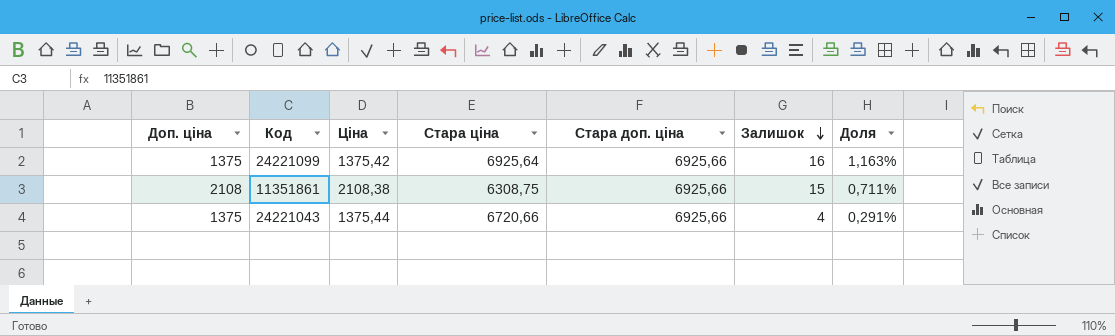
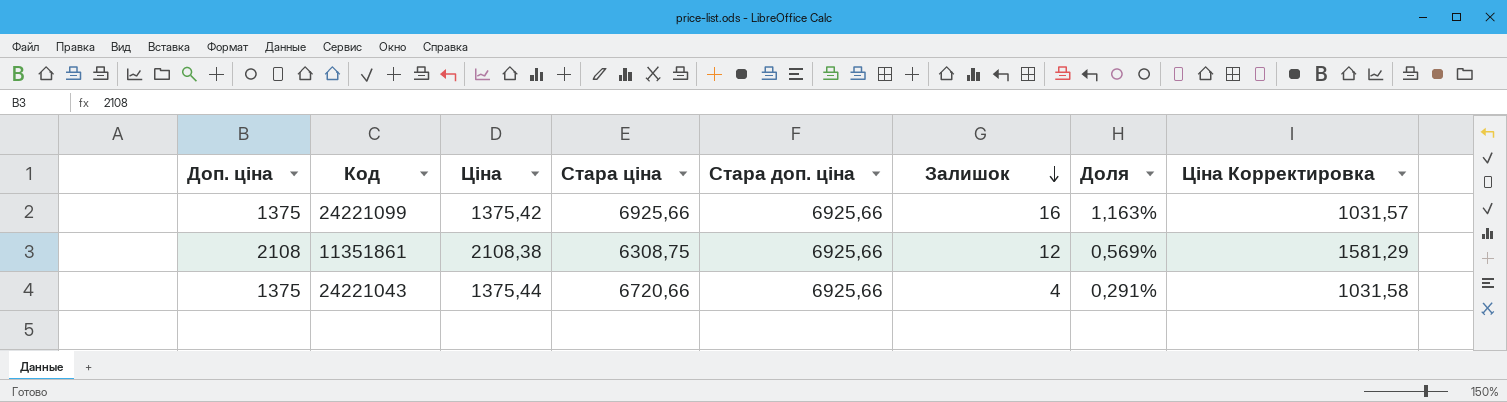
column Ціна Корректировка | formula: none -> [Ціна] * 0,75
24221099 | Стара ціна: 6925,64 -> 6925,66
11351861 | Залишок: 15 -> 12
11351861 | Доля: 0,711% -> 0,569%

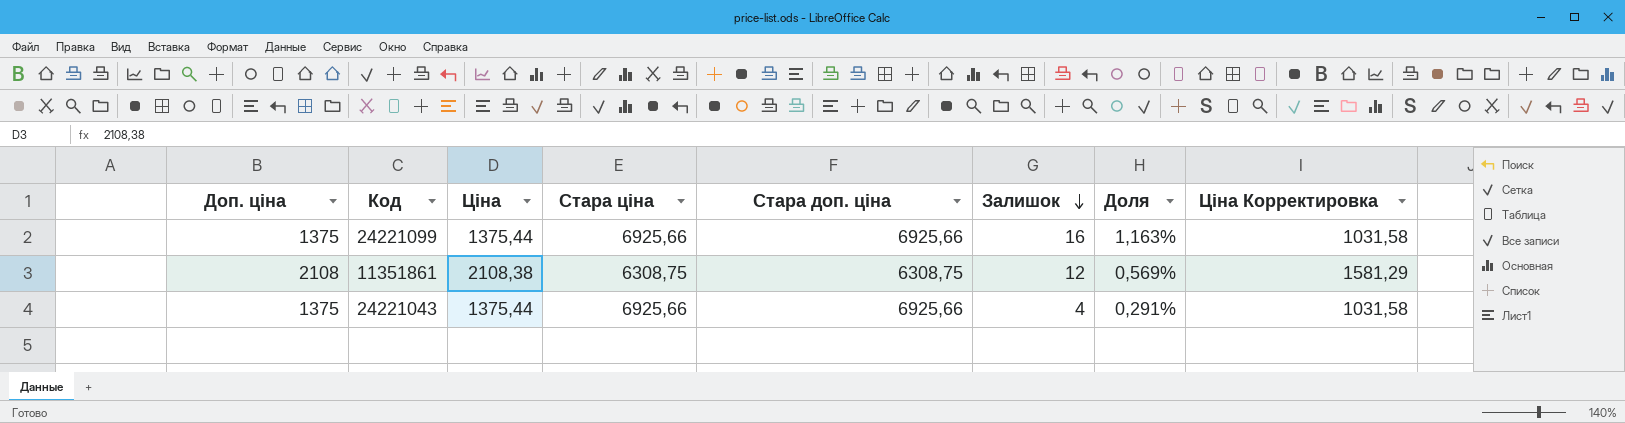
24221099 | Ціна: 1375,42 -> 1375,44
24221099 | Ціна Корректировка: 1031,57 -> 1031,58
11351861 | Стара доп. ціна: 6925,66 -> 6308,75
24221043 | Стара ціна: 6720,66 -> 6925,66

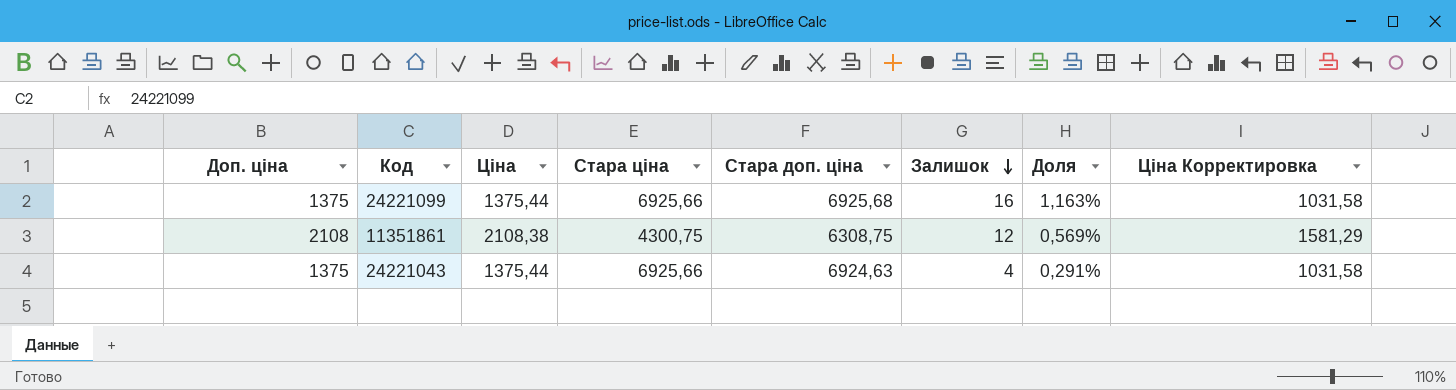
24221099 | Стара доп. ціна: 6925,66 -> 6925,68
11351861 | Стара ціна: 6308,75 -> 4300,75
24221043 | Стара доп. ціна: 6925,66 -> 6924,63

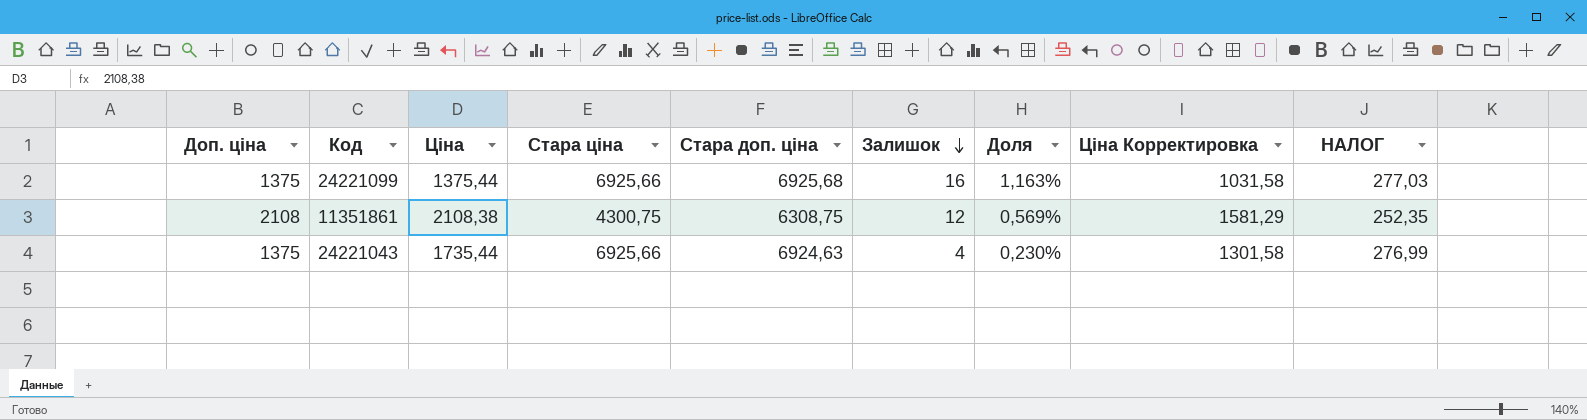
column НАЛОГ | formula: none -> [Стара доп. ціна] * 0,04
24221043 | Ціна: 1375,44 -> 1735,44
24221043 | Доля: 0,291% -> 0,230%
24221043 | Ціна Корректировка: 1031,58 -> 1301,58

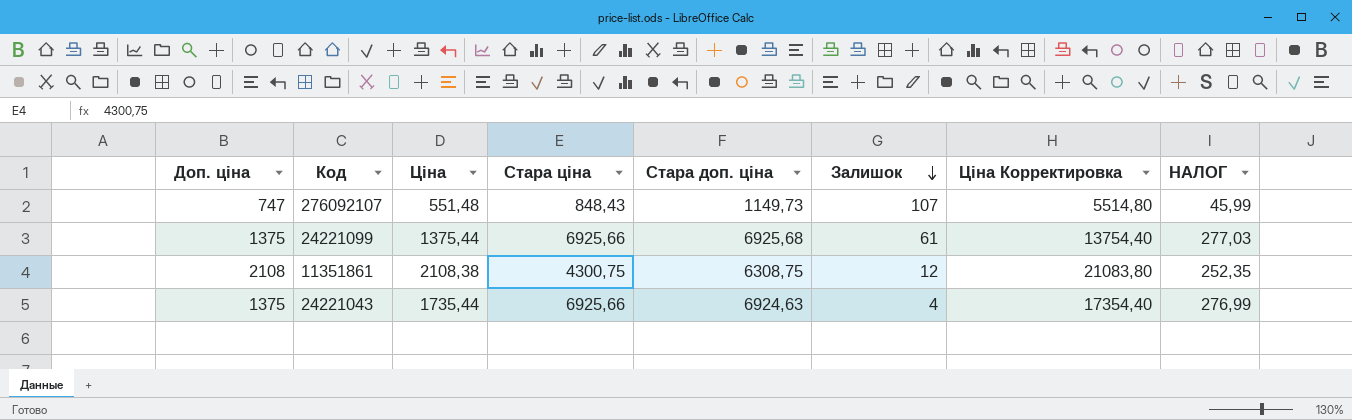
column Доля | formula: [Залишок] / [Ціна] -> none
column Ціна Корректировка | formula: [Ціна] * 0,75 -> [Ціна] * 10
row 276092107: none -> 747 | 551,48 | 848,43 | 1149,73 | 107 | 5514,80 | 45,99
24221099 | Залишок: 16 -> 61

